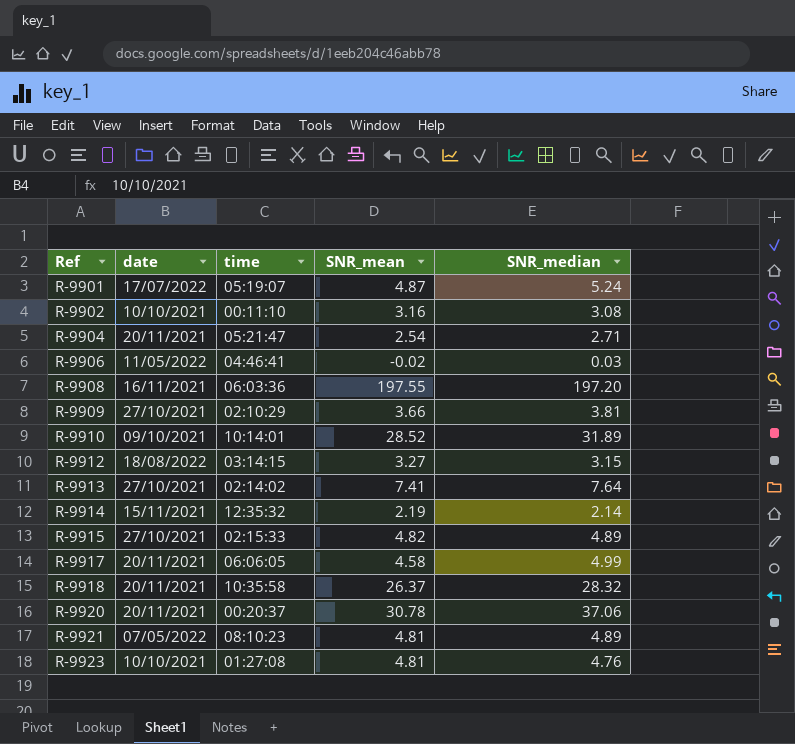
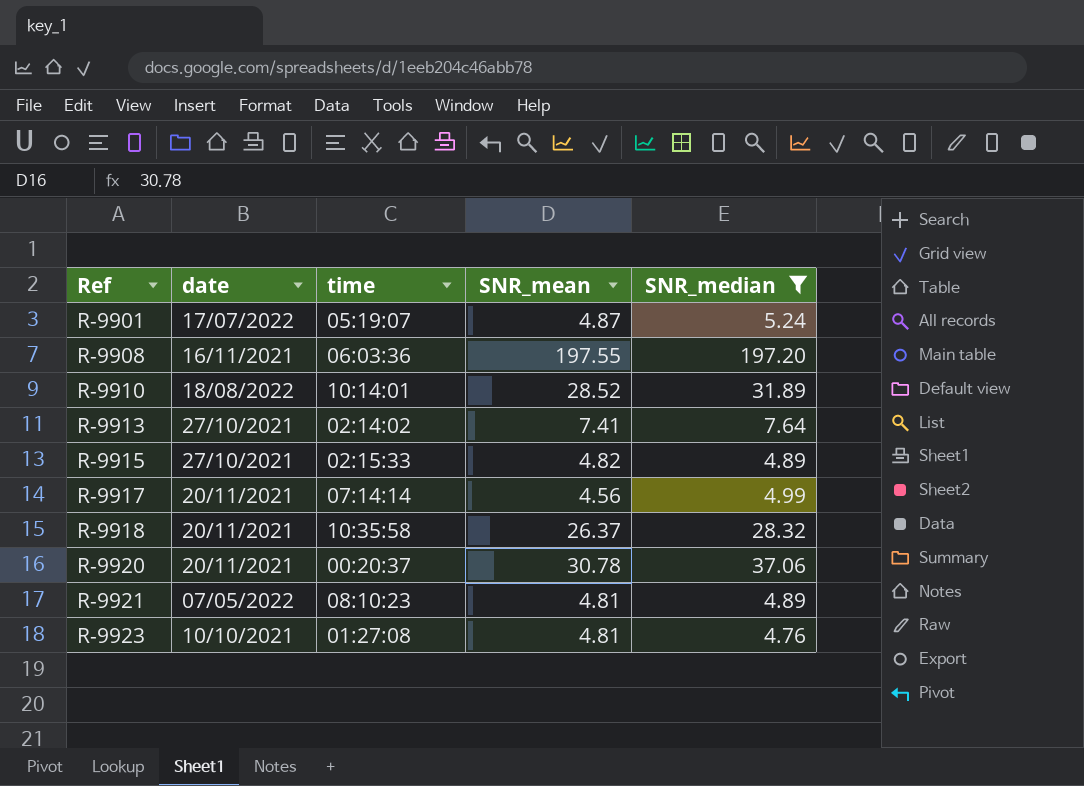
filter: none -> SNR_median >= 4.76
R-9910 | date: 09/10/2021 -> 18/08/2022
R-9917 | time: 06:06:05 -> 07:14:14
R-9917 | SNR_mean: 4.58 -> 4.56

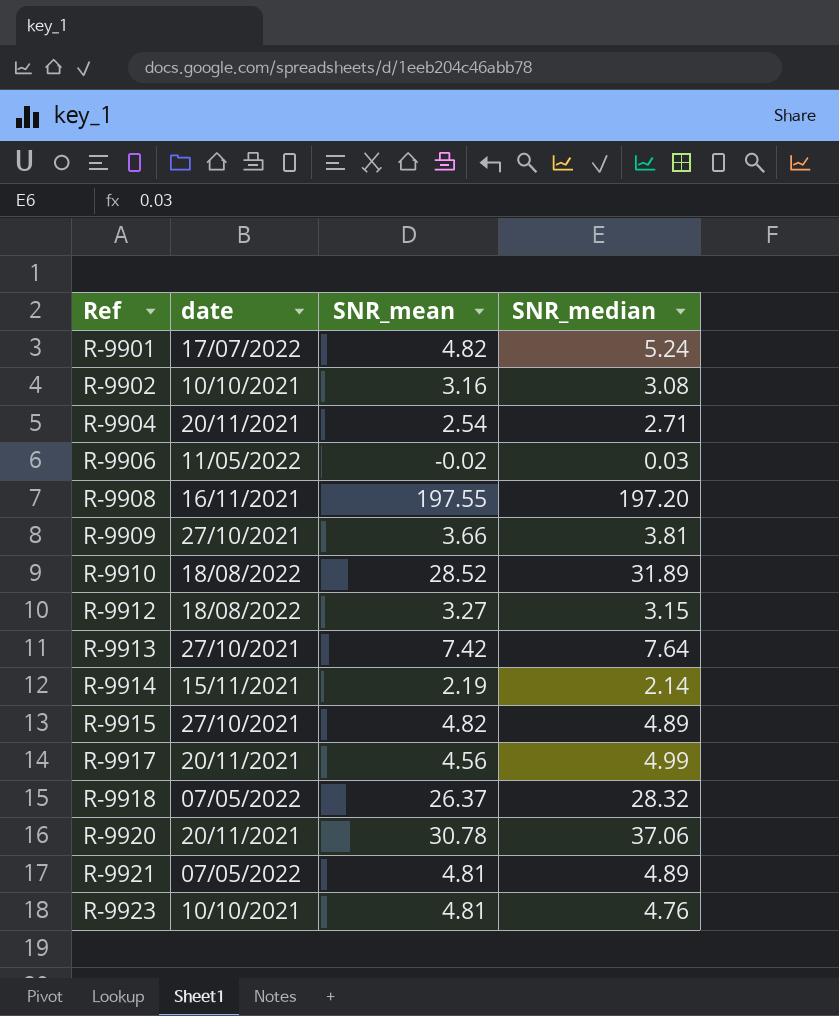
filter: SNR_median >= 4.76 -> none
column time | position: 3 -> none
R-9901 | SNR_mean: 4.87 -> 4.82
R-9913 | SNR_mean: 7.41 -> 7.42
R-9918 | date: 20/11/2021 -> 07/05/2022

